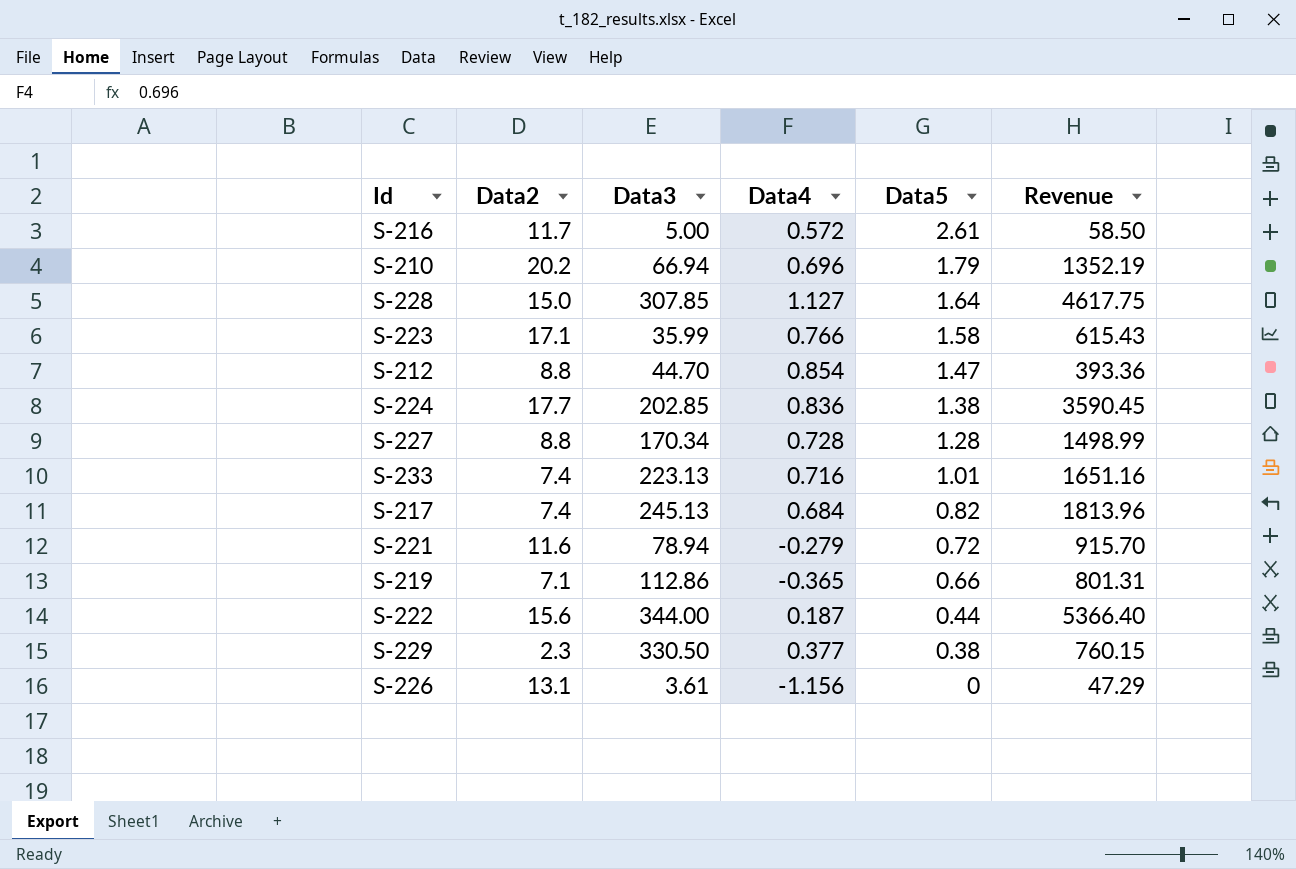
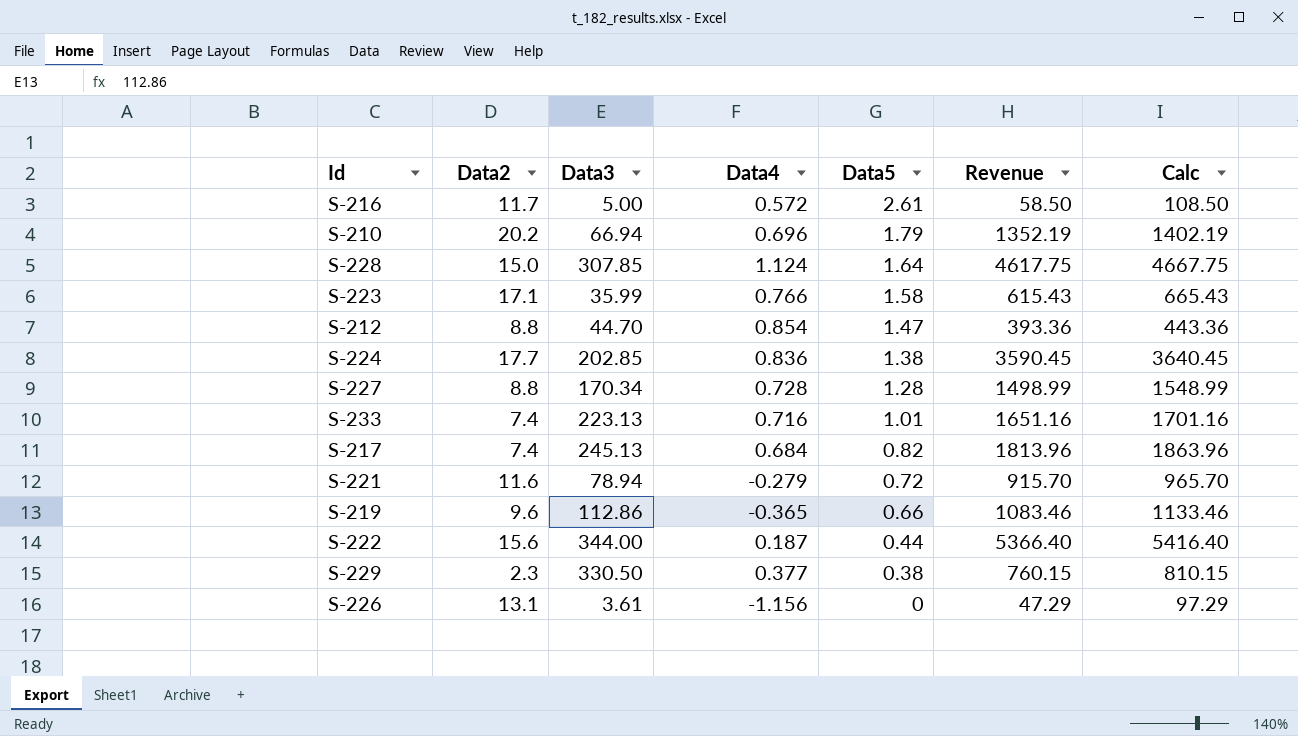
column Calc | formula: none -> [Revenue] + 50
S-228 | Data4: 1.127 -> 1.124
S-219 | Data2: 7.1 -> 9.6
S-219 | Revenue: 801.31 -> 1083.46

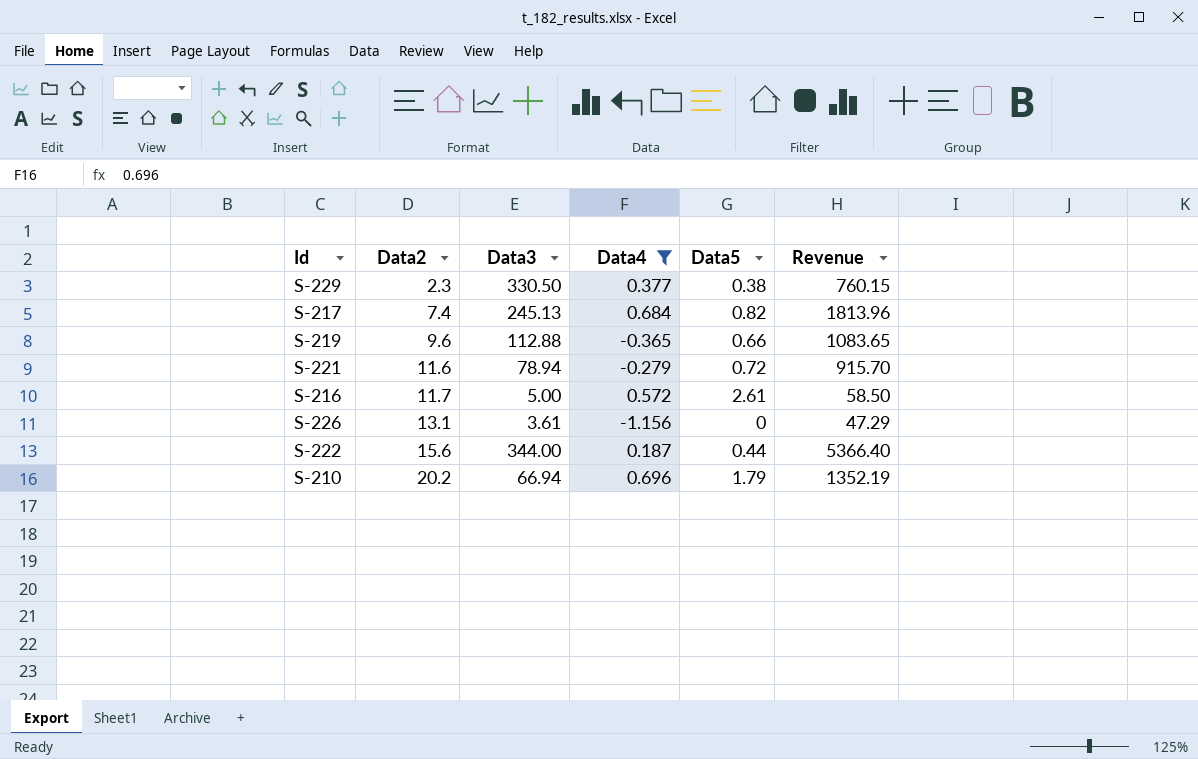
filter: none -> Data4 <= 0.696
row order: Data5 descending -> Data2 ascending
column Calc | formula: [Revenue] + 50 -> none
S-219 | Data3: 112.86 -> 112.88
S-219 | Revenue: 1083.46 -> 1083.65

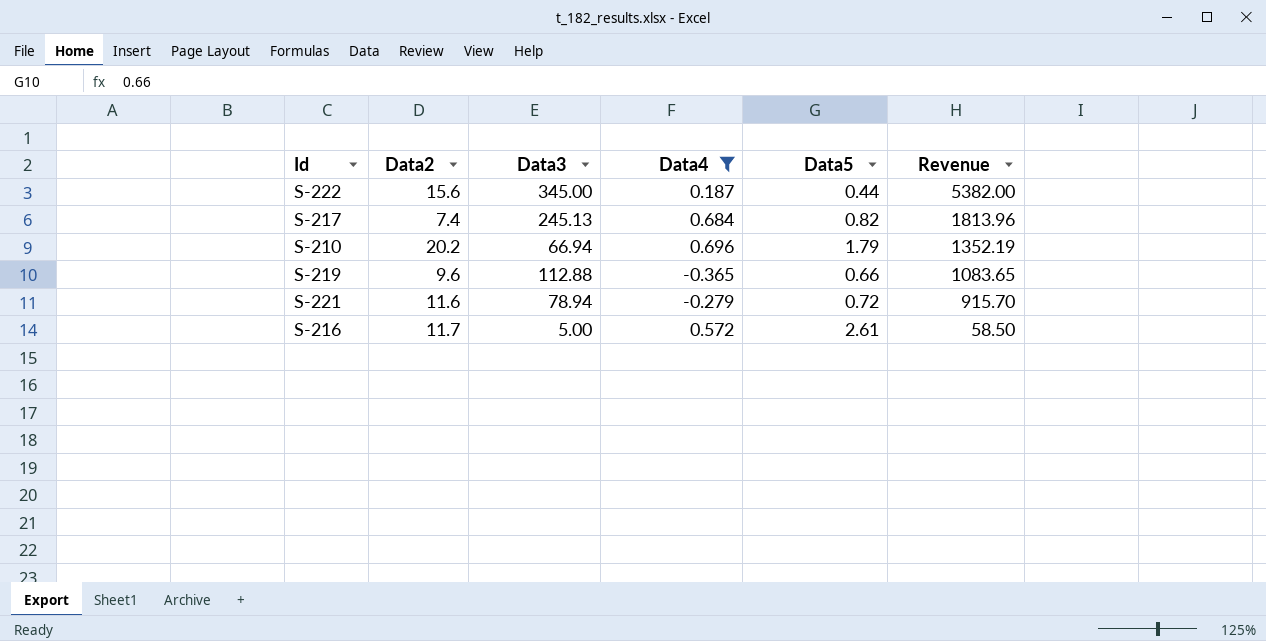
row order: Data2 ascending -> Revenue descending
row S-229: 2.3 | 330.50 | 0.377 | 0.38 | 760.15 -> none
row S-226: 13.1 | 3.61 | -1.156 | 0 | 47.29 -> none
S-222 | Data3: 344.00 -> 345.00
S-222 | Revenue: 5366.40 -> 5382.00

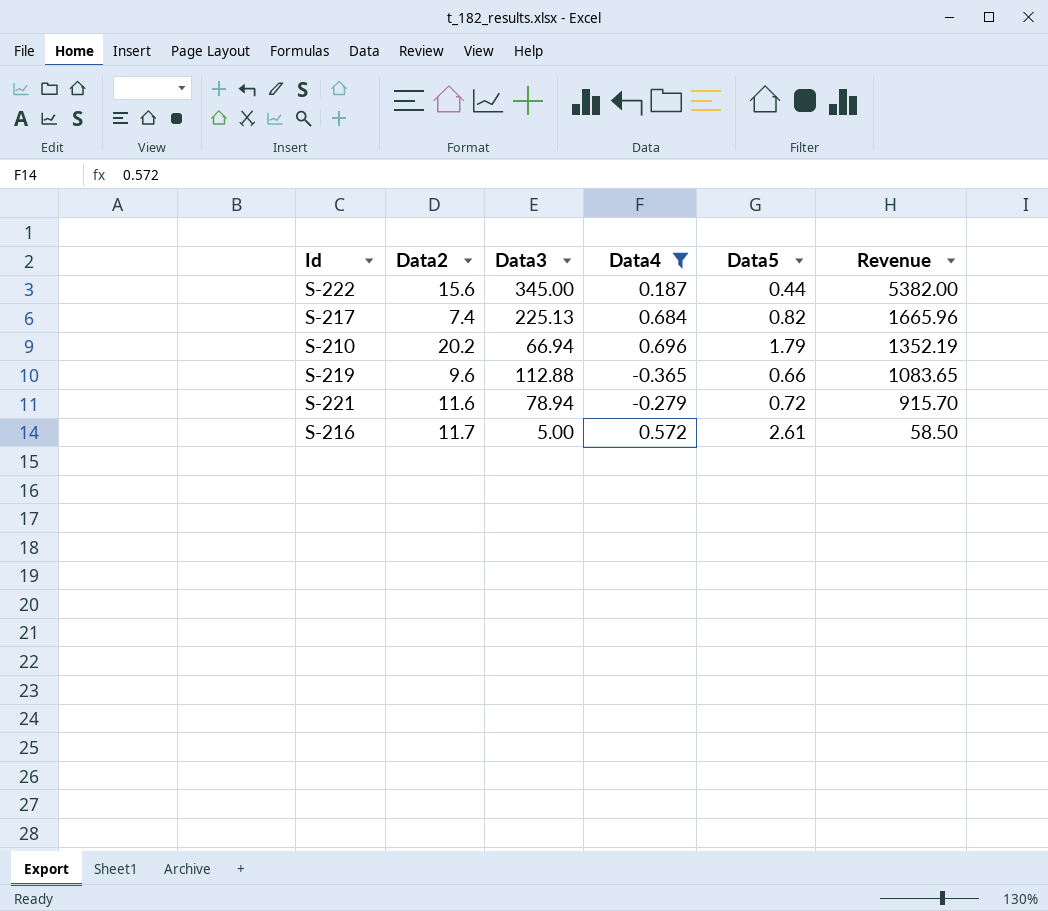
S-217 | Data3: 245.13 -> 225.13
S-217 | Revenue: 1813.96 -> 1665.96

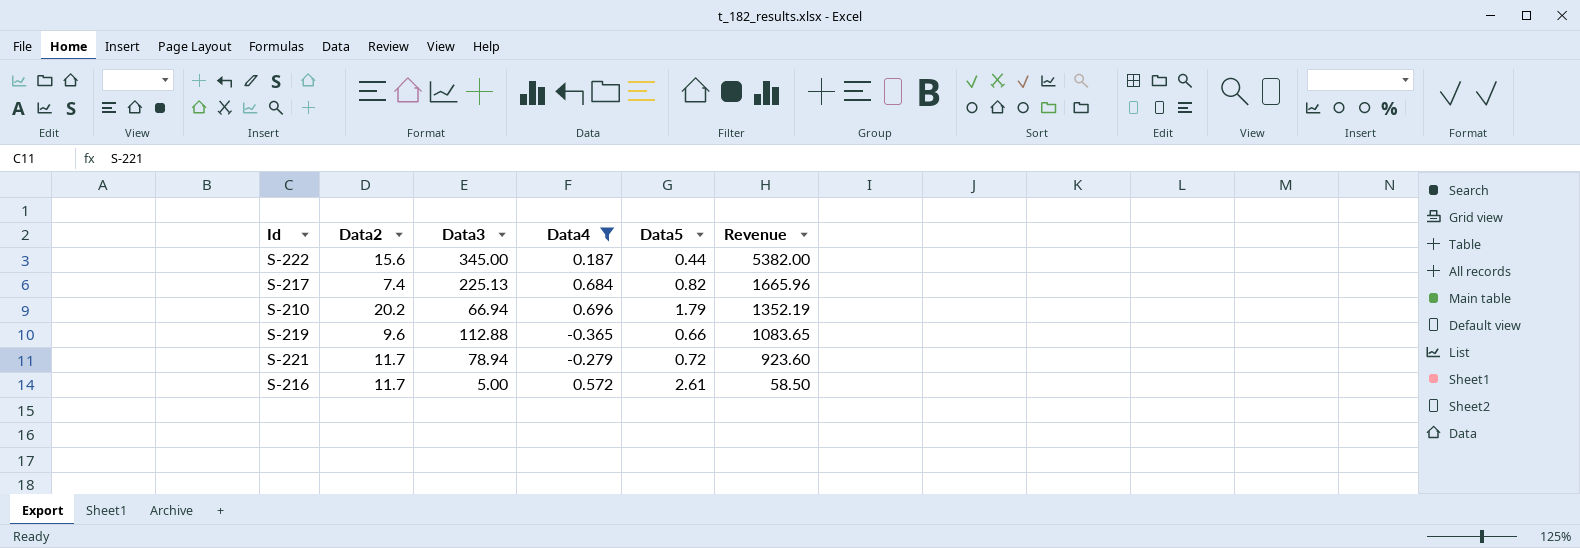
S-221 | Data2: 11.6 -> 11.7
S-221 | Revenue: 915.70 -> 923.60

